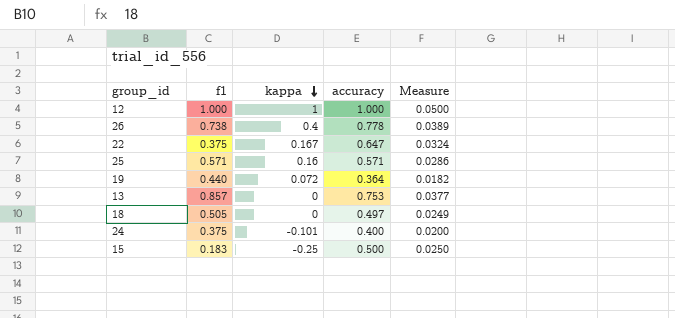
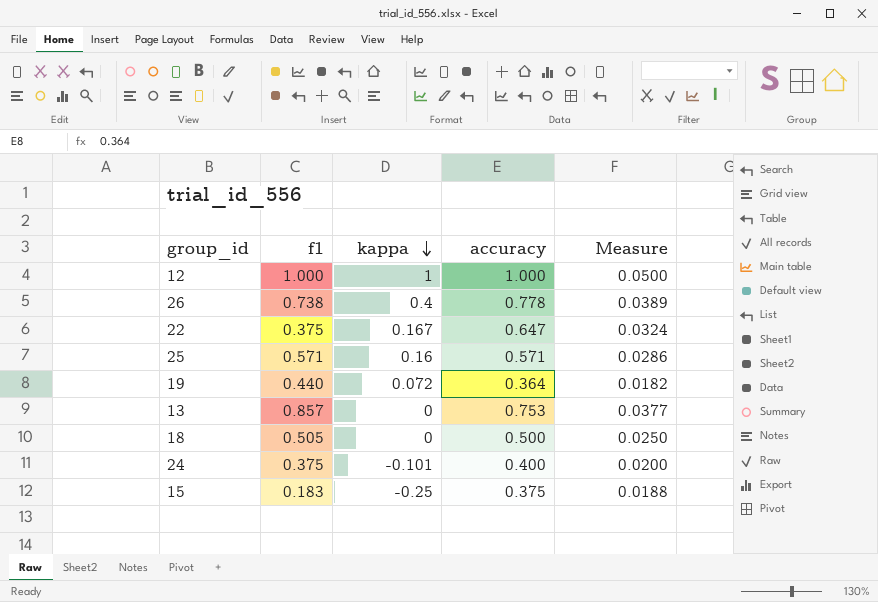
18 | accuracy: 0.497 -> 0.500
18 | Measure: 0.0249 -> 0.0250
15 | accuracy: 0.500 -> 0.375
15 | Measure: 0.0250 -> 0.0188

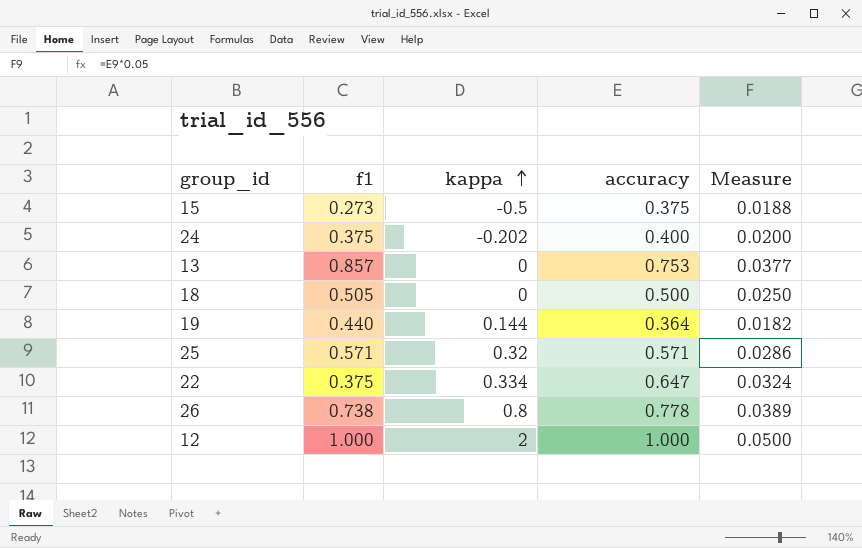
row order: kappa descending -> kappa ascending
15 | f1: 0.183 -> 0.273
15 | kappa: -0.25 -> -0.5
24 | kappa: -0.101 -> -0.202
19 | kappa: 0.072 -> 0.144
25 | kappa: 0.16 -> 0.32
22 | kappa: 0.167 -> 0.334
26 | kappa: 0.4 -> 0.8
12 | kappa: 1 -> 2

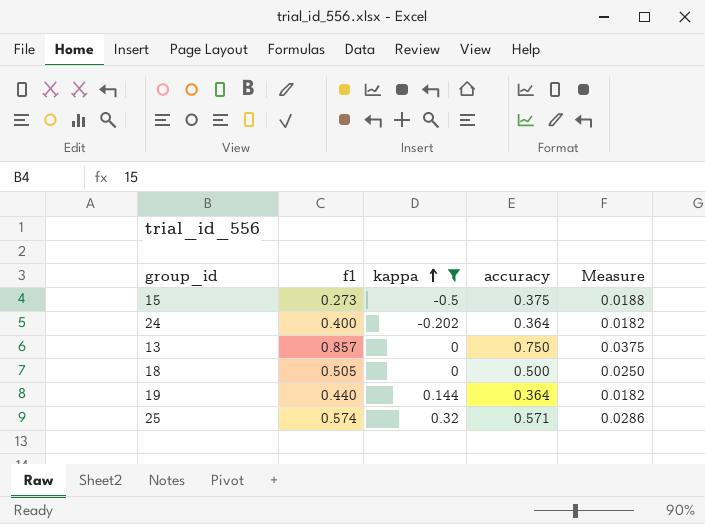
filter: none -> kappa <= 0.32
24 | f1: 0.375 -> 0.400
24 | accuracy: 0.400 -> 0.364
24 | Measure: 0.0200 -> 0.0182
13 | accuracy: 0.753 -> 0.750
13 | Measure: 0.0377 -> 0.0375
25 | f1: 0.571 -> 0.574

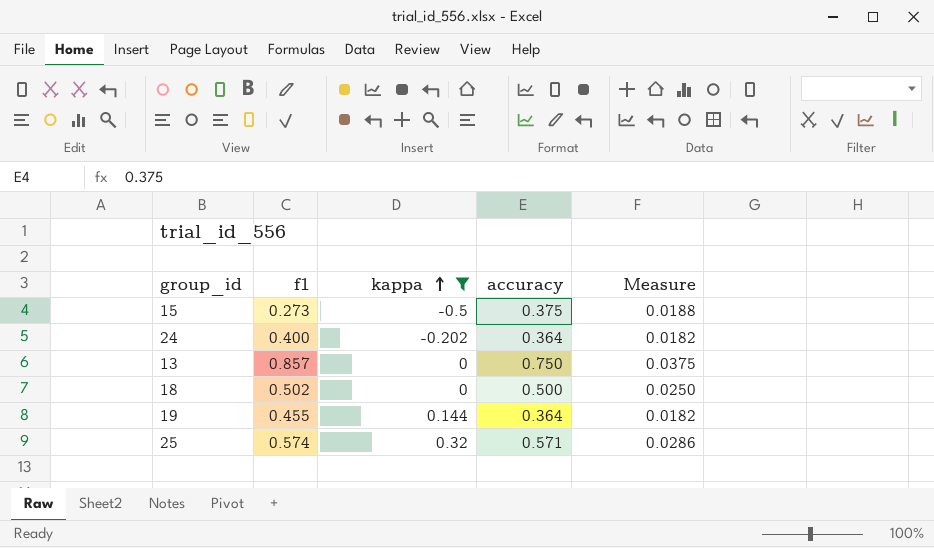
18 | f1: 0.505 -> 0.502
19 | f1: 0.440 -> 0.455

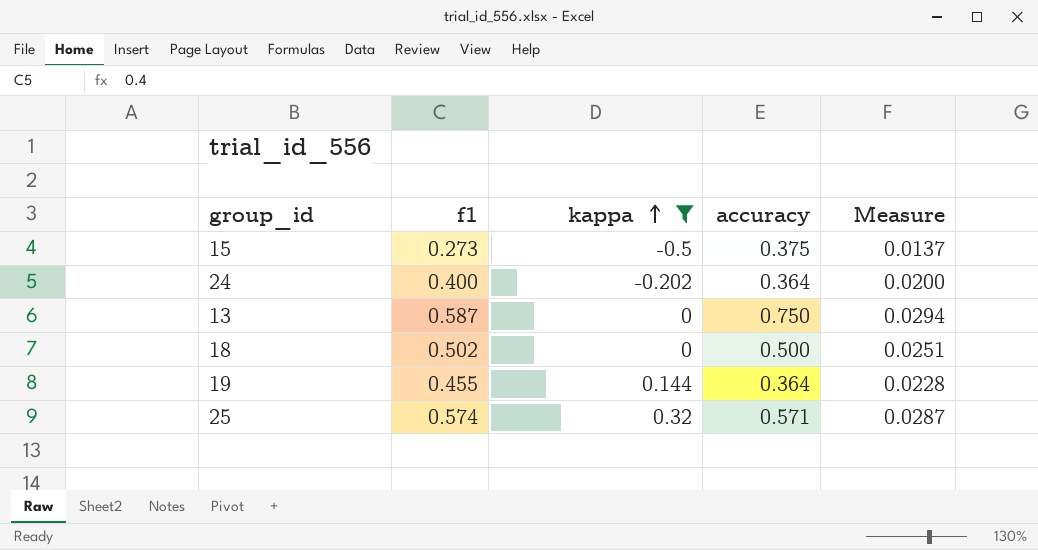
column Measure | formula: [accuracy] * 0.05 -> [f1] * 0.05
13 | f1: 0.857 -> 0.587

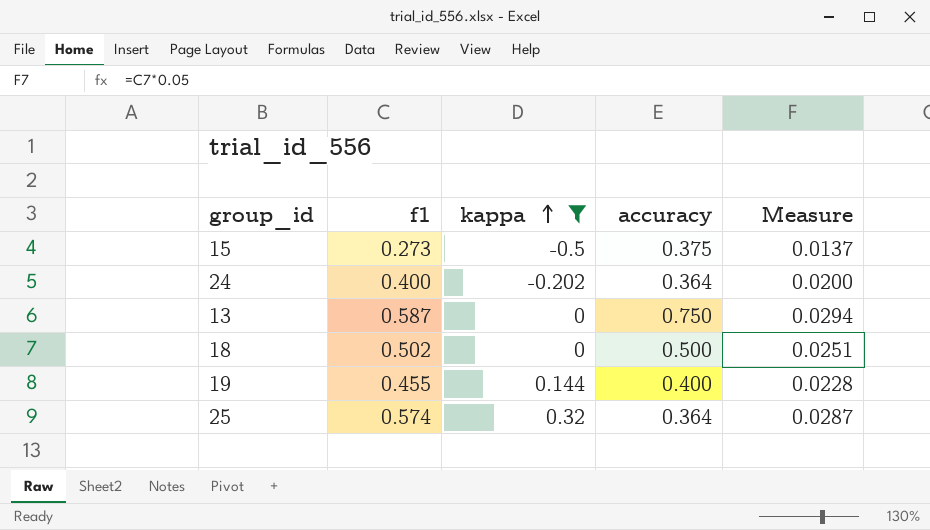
19 | accuracy: 0.364 -> 0.400
25 | accuracy: 0.571 -> 0.364

